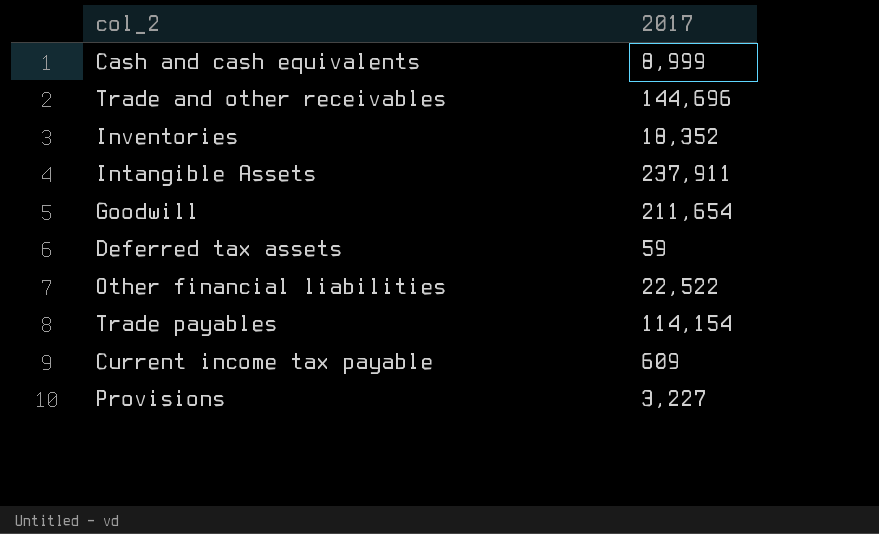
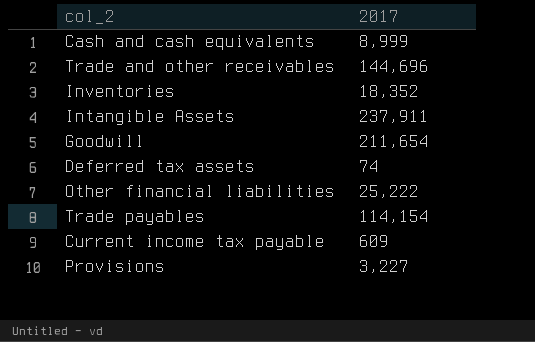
Deferred tax assets | 2017: 59 -> 74
Other financial liabilities | 2017: 22,522 -> 25,222

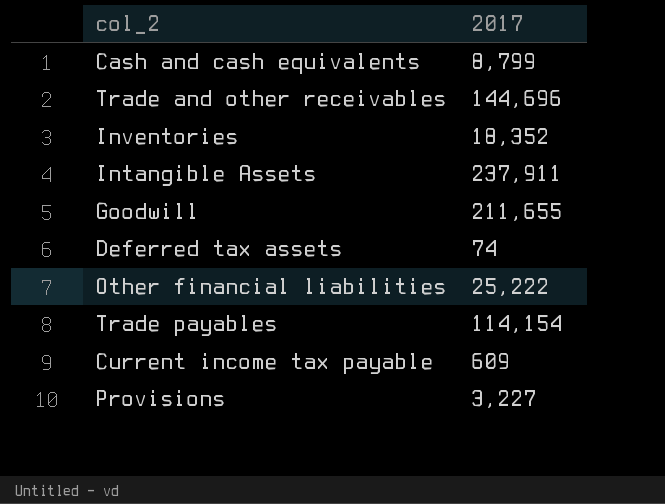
Cash and cash equivalents | 2017: 8,999 -> 8,799
Goodwill | 2017: 211,654 -> 211,655

